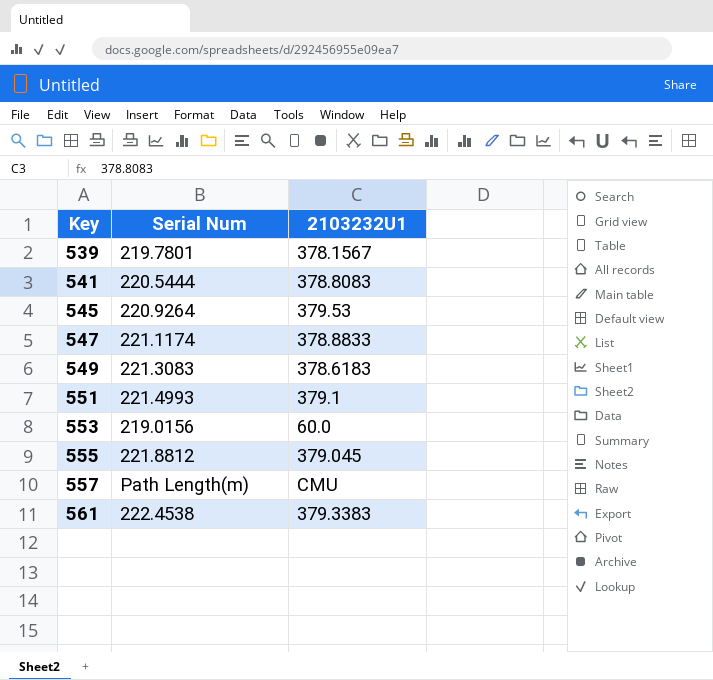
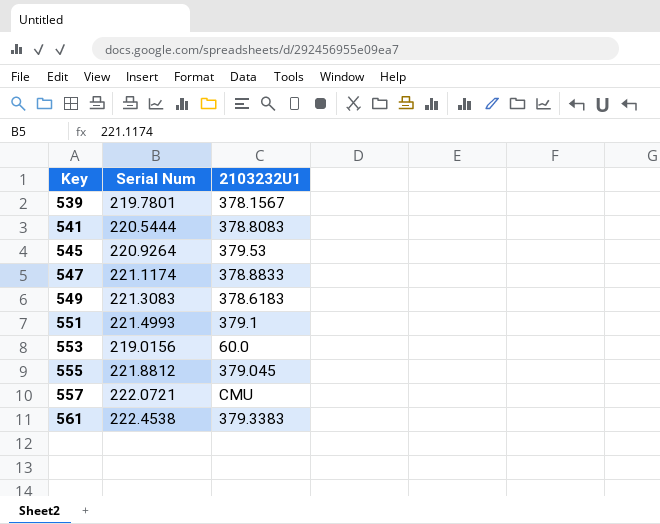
557 | Serial Num: Path Length(m) -> 222.0721

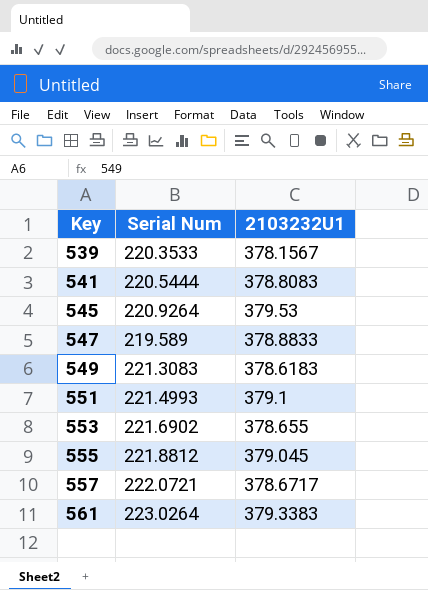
539 | Serial Num: 219.7801 -> 220.3533
547 | Serial Num: 221.1174 -> 219.589
553 | Serial Num: 219.0156 -> 221.6902
553 | 2103232U1: 60.0 -> 378.655
557 | 2103232U1: CMU -> 378.6717
561 | Serial Num: 222.4538 -> 223.0264

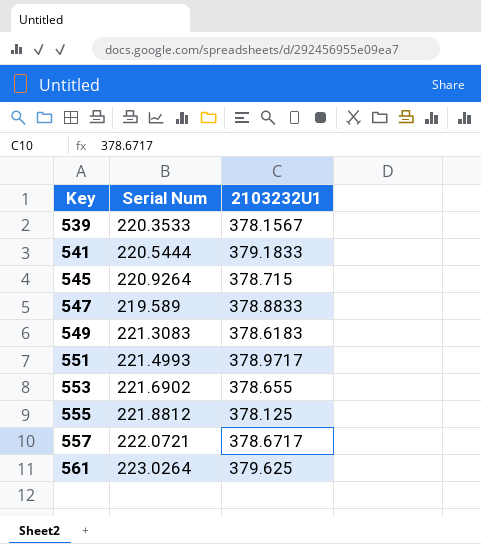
541 | 2103232U1: 378.8083 -> 379.1833
545 | 2103232U1: 379.53 -> 378.715
551 | 2103232U1: 379.1 -> 378.9717
555 | 2103232U1: 379.045 -> 378.125
561 | 2103232U1: 379.3383 -> 379.625

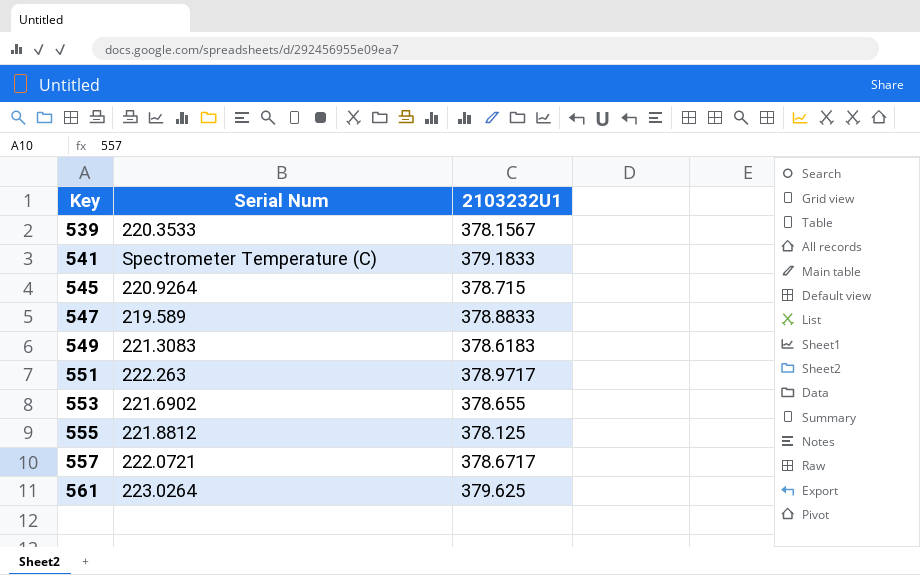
541 | Serial Num: 220.5444 -> Spectrometer Temperature (C)
551 | Serial Num: 221.4993 -> 222.263

